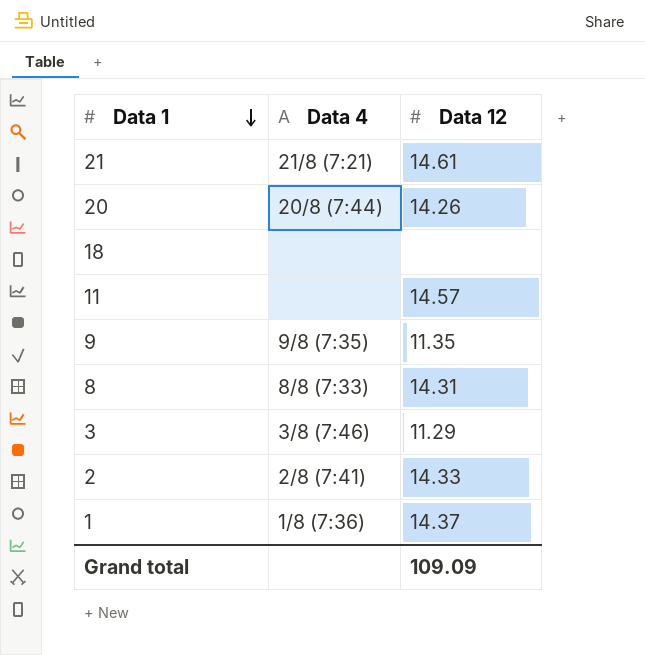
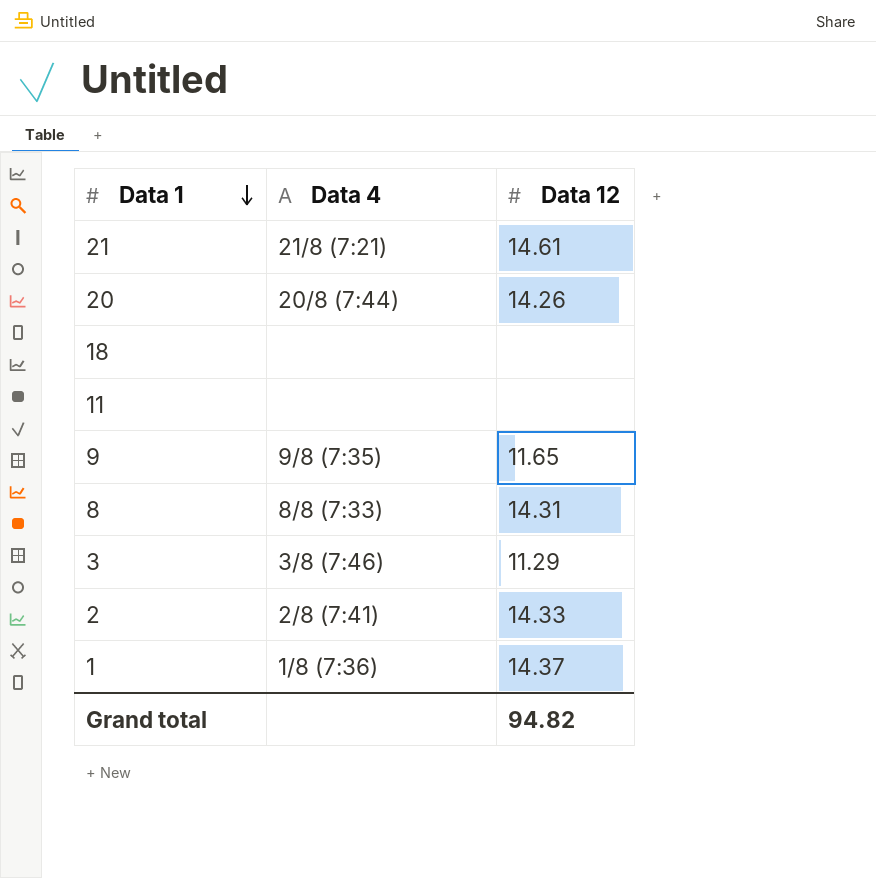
11 | Data 12: 14.57 -> none
9 | Data 12: 11.35 -> 11.65
Grand total | Data 12: 109.09 -> 94.82

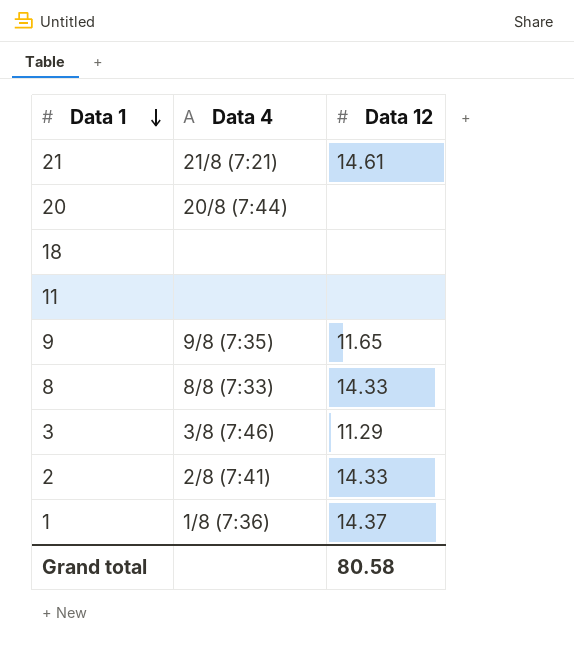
20 | Data 12: 14.26 -> none
8 | Data 12: 14.31 -> 14.33
Grand total | Data 12: 94.82 -> 80.58

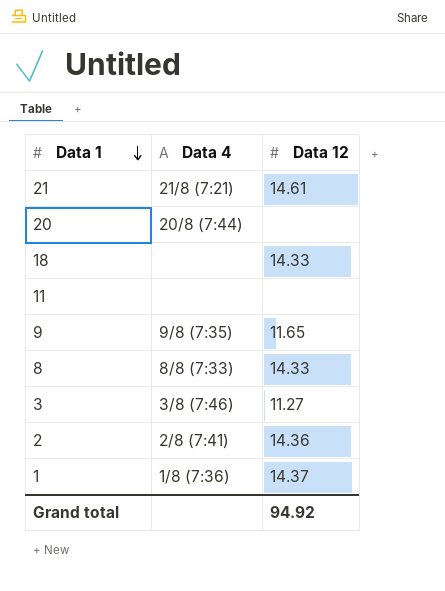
18 | Data 12: none -> 14.33
3 | Data 12: 11.29 -> 11.27
2 | Data 12: 14.33 -> 14.36
Grand total | Data 12: 80.58 -> 94.92

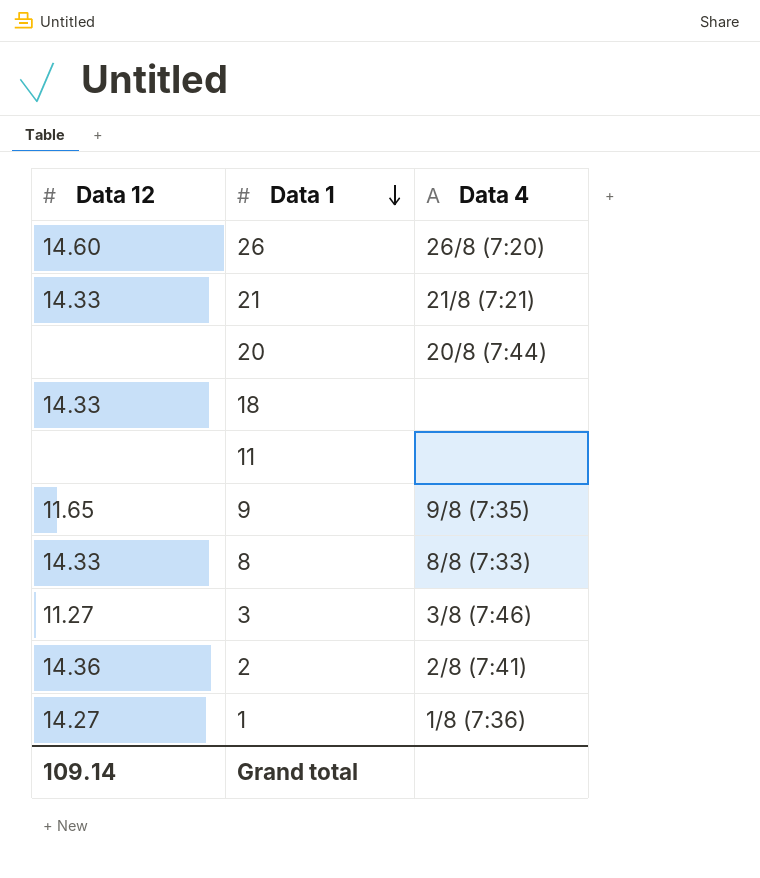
column Data 12 | position: 3 -> 1
row 26: none -> 14.60 | 26/8 (7:20)
21 | Data 12: 14.61 -> 14.33
1 | Data 12: 14.37 -> 14.27
Grand total | Data 12: 94.92 -> 109.14

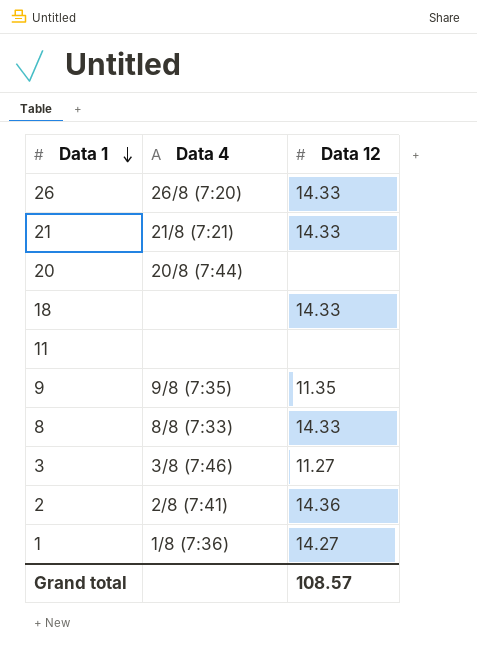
column Data 12 | position: 1 -> 3
26 | Data 12: 14.60 -> 14.33
9 | Data 12: 11.65 -> 11.35
Grand total | Data 12: 109.14 -> 108.57

